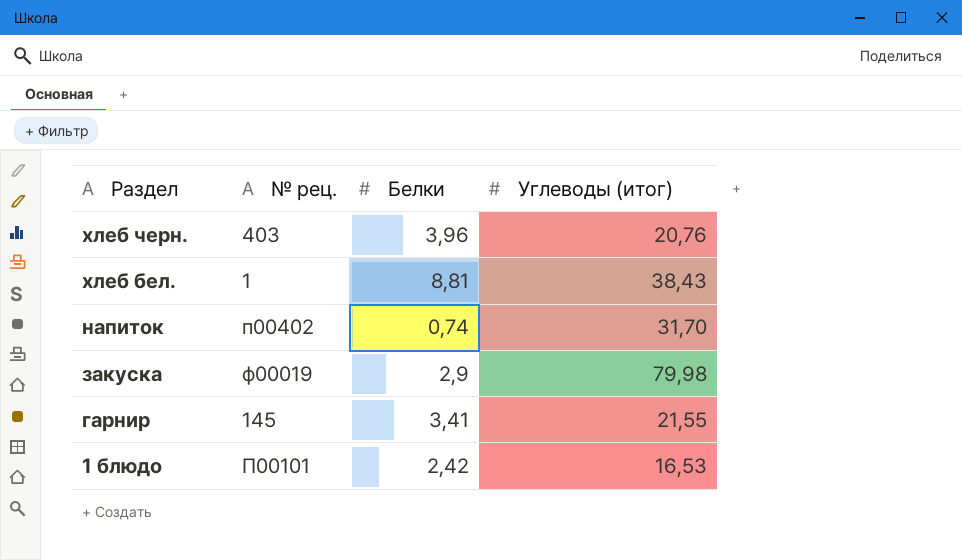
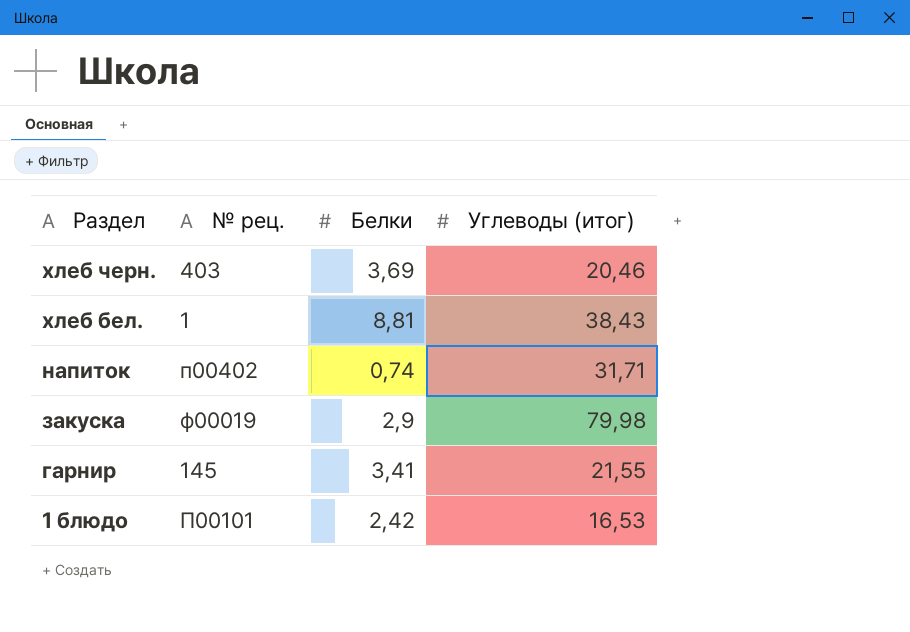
хлеб черн. | Белки: 3,96 -> 3,69
хлеб черн. | Углеводы (итог): 20,76 -> 20,46
напиток | Углеводы (итог): 31,70 -> 31,71

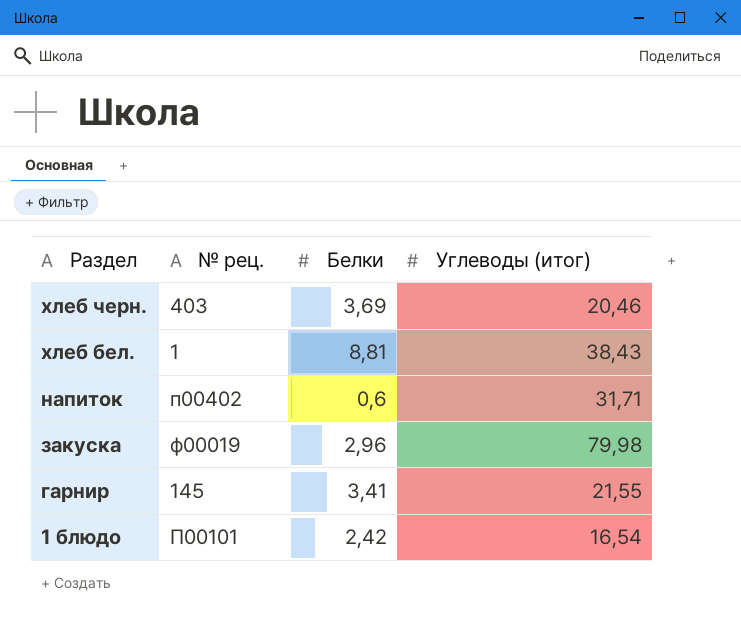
напиток | Белки: 0,74 -> 0,6
закуска | Белки: 2,9 -> 2,96
1 блюдо | Углеводы (итог): 16,53 -> 16,54

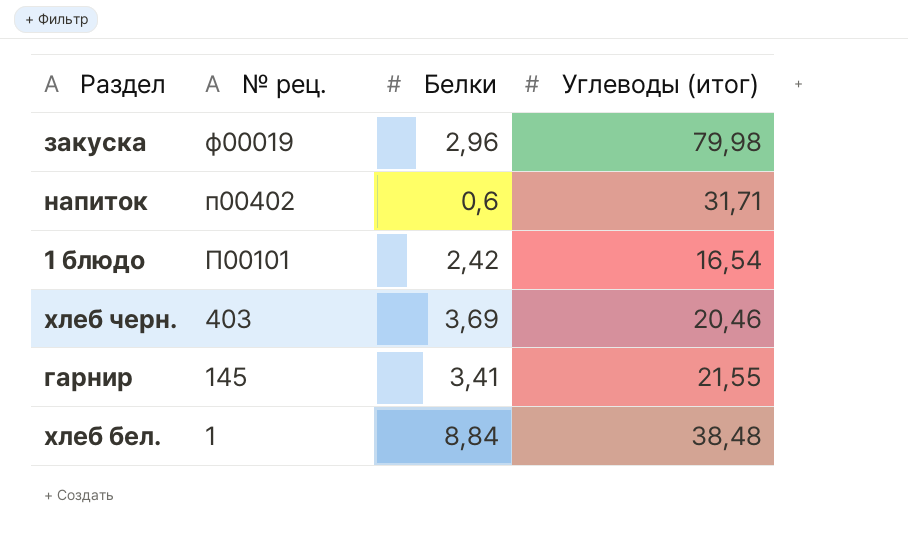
row order: Раздел descending -> № рец. descending
хлеб бел. | Белки: 8,81 -> 8,84
хлеб бел. | Углеводы (итог): 38,43 -> 38,48

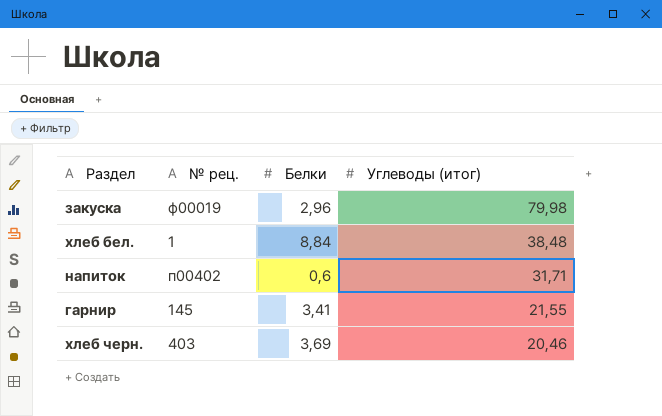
row order: № рец. descending -> Углеводы (итог) descending
row 1 блюдо: П00101 | 2,42 | 16,54 -> none

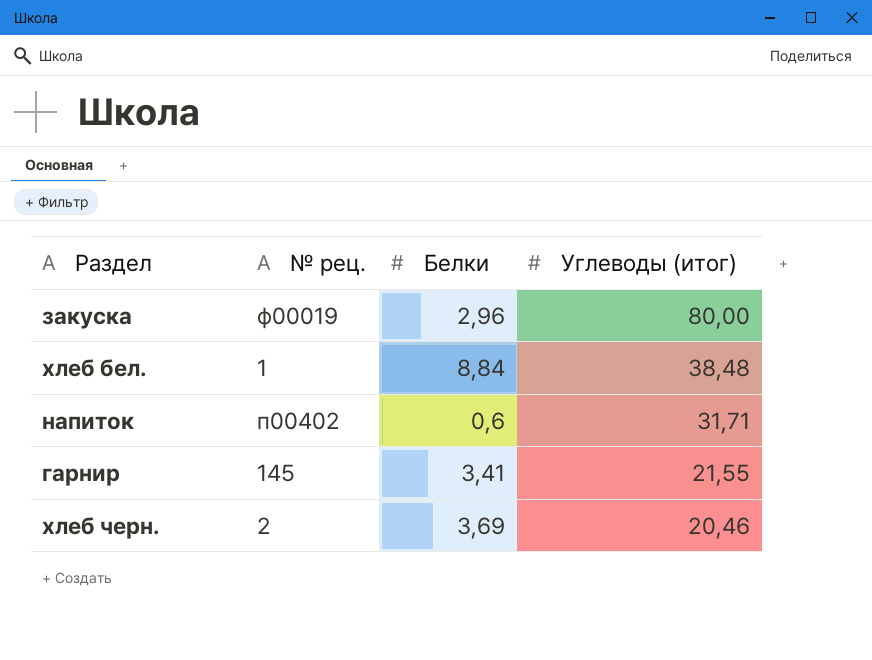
закуска | Углеводы (итог): 79,98 -> 80,00
хлеб черн. | № рец.: 403 -> 2

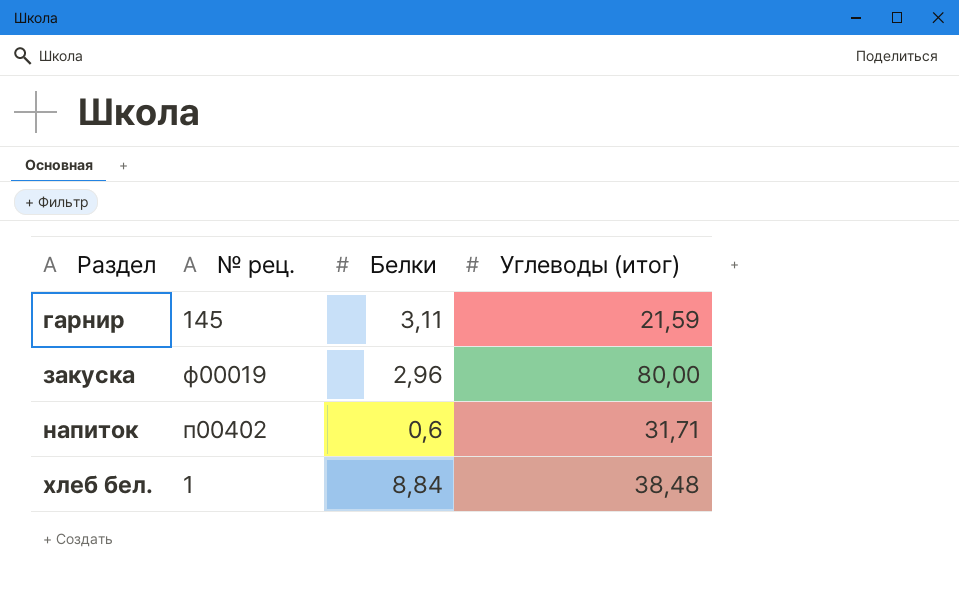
row order: Углеводы (итог) descending -> Раздел ascending
row хлеб черн.: 2 | 3,69 | 20,46 -> none
гарнир | Белки: 3,41 -> 3,11
гарнир | Углеводы (итог): 21,55 -> 21,59

